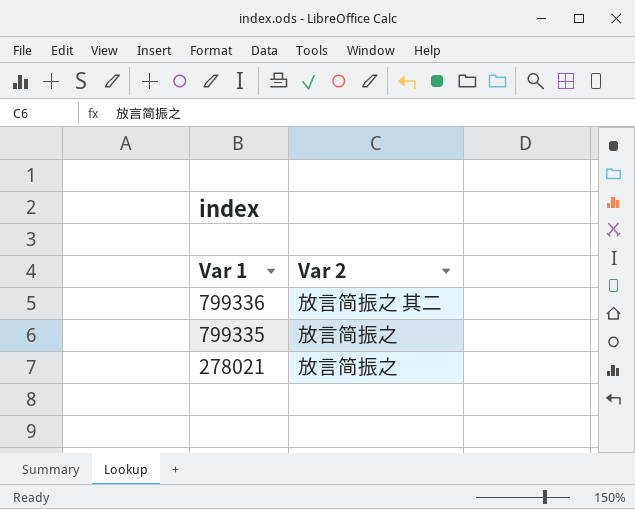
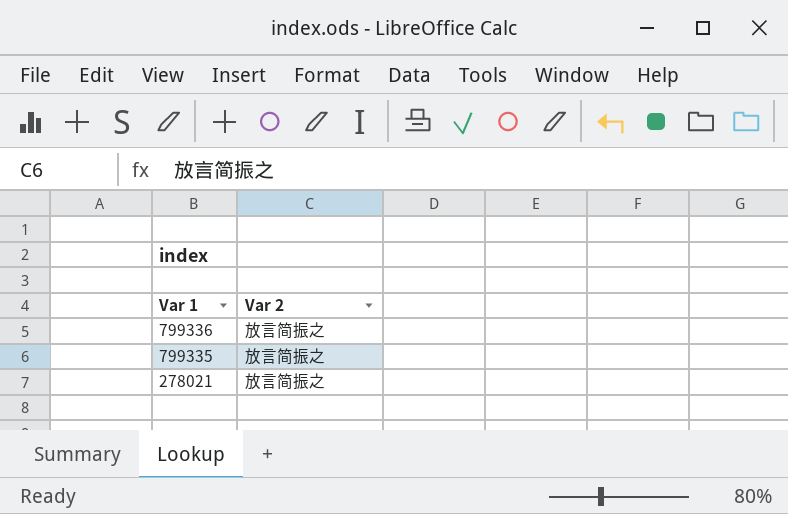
799336 | Var 2: 放言简振之 其二 -> 放言简振之

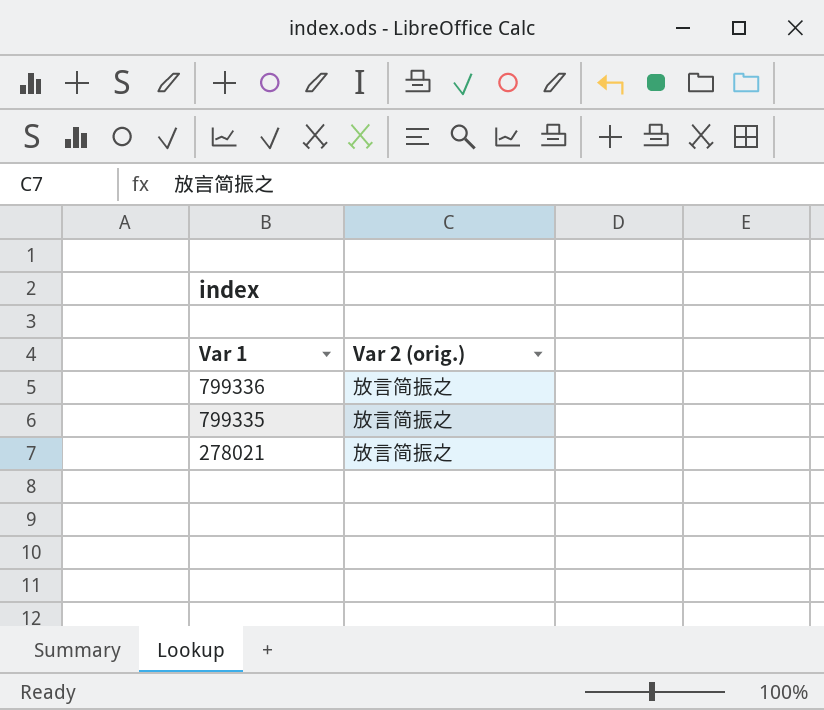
column name: Var 2 -> Var 2 (orig.)

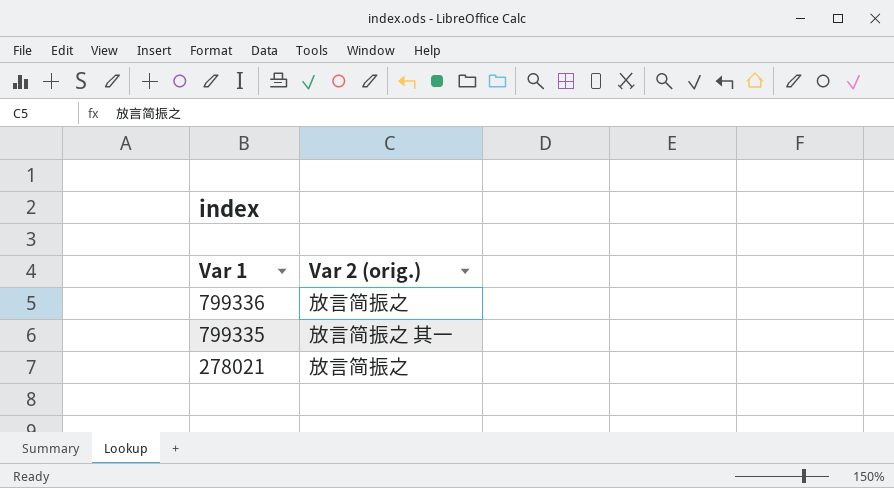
799335 | Var 2 (orig.): 放言简振之 -> 放言简振之 其一

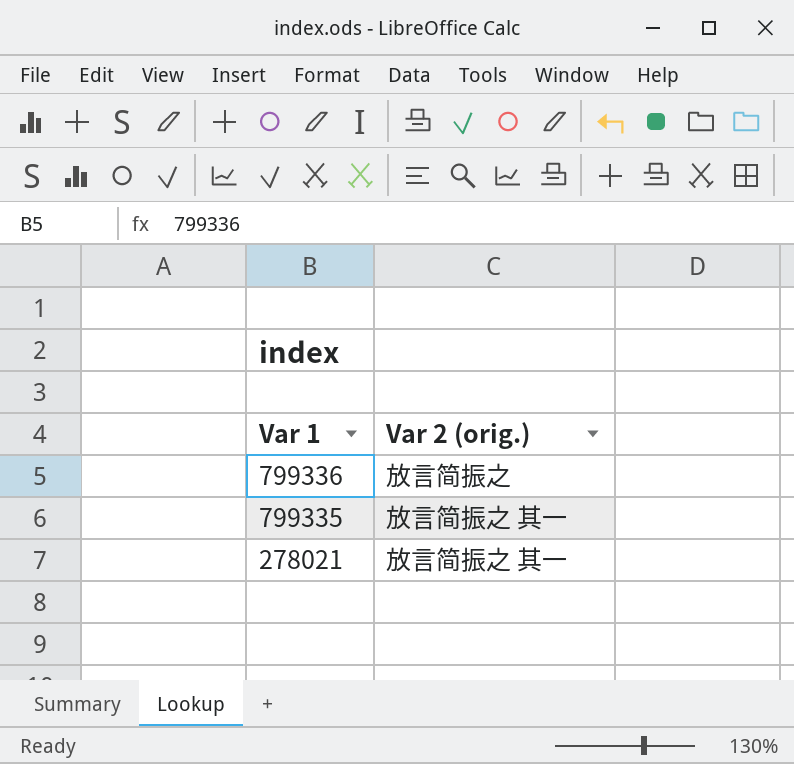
278021 | Var 2 (orig.): 放言简振之 -> 放言简振之 其一

